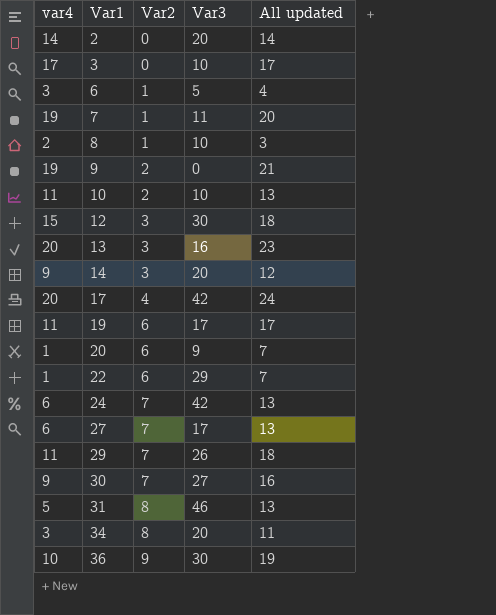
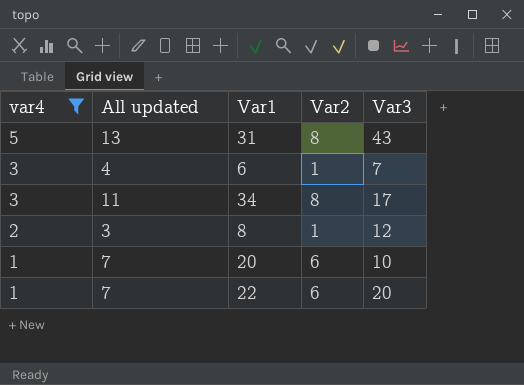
filter: none -> var4 <= 5
row order: Var1 ascending -> var4 descending
column All updated | position: 5 -> 2
31 | Var3: 46 -> 43
6 | Var3: 5 -> 7
34 | Var3: 20 -> 17
8 | Var3: 10 -> 12
20 | Var3: 9 -> 10
22 | Var3: 29 -> 20

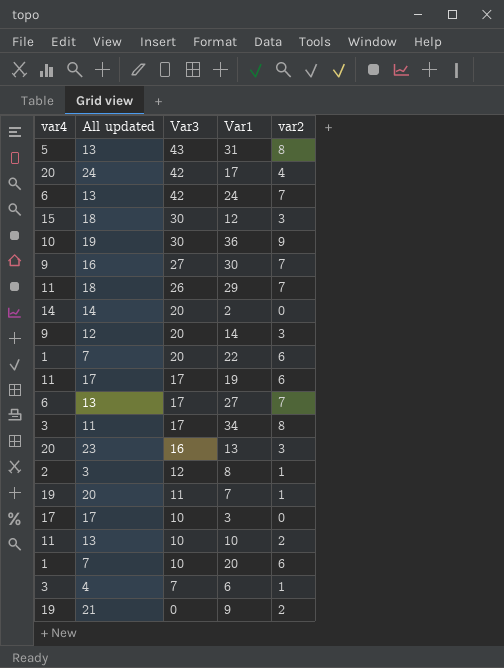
filter: var4 <= 5 -> none
row order: var4 descending -> Var3 descending
column Var3 | position: 5 -> 3
column name: Var2 -> var2

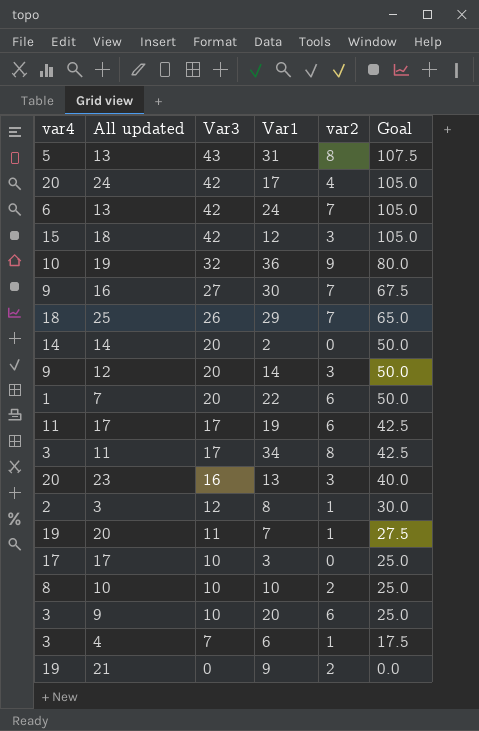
column Goal | formula: none -> [Var3] * 2.5
row 27: 6 | 13 | 17 | 7 -> none
12 | Var3: 30 -> 42
36 | Var3: 30 -> 32
29 | var4: 11 -> 18
29 | All updated: 18 -> 25
10 | var4: 11 -> 8
10 | All updated: 13 -> 10
20 | var4: 1 -> 3
20 | All updated: 7 -> 9

